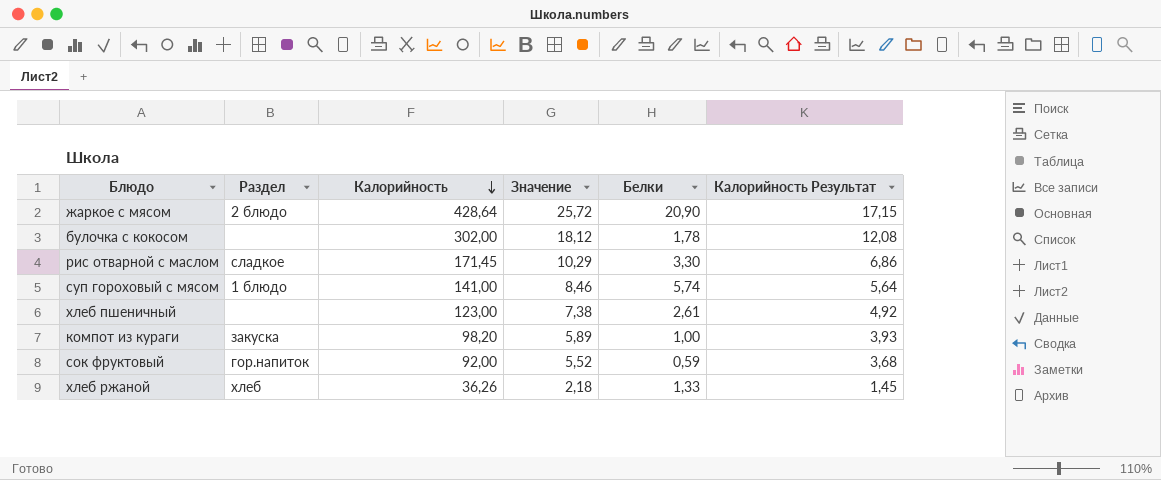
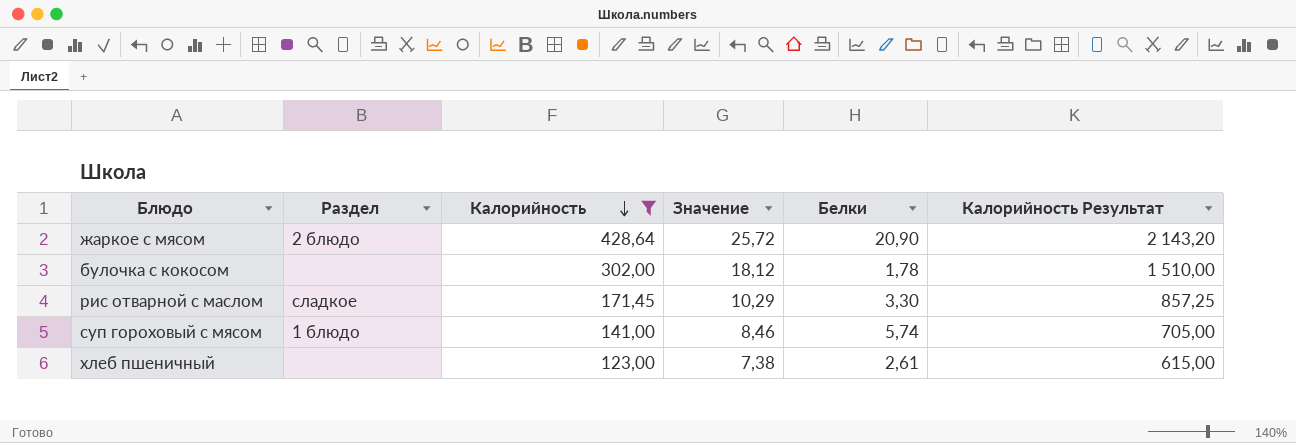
filter: none -> Калорийность >= 123,00
column Калорийность Результат | formula: [Калорийность] * 0,04 -> [Калорийность] * 5

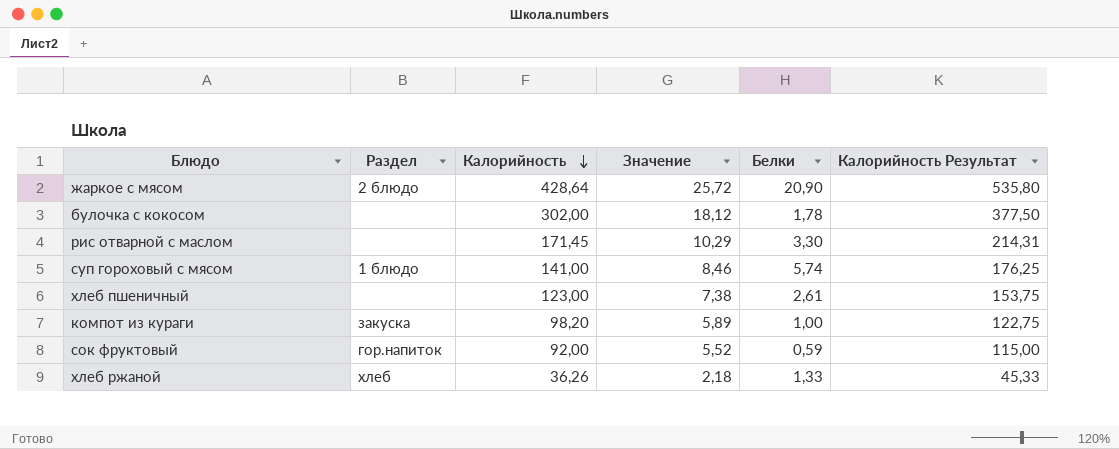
filter: Калорийность >= 123,00 -> none
column Калорийность Результат | formula: [Калорийность] * 5 -> [Калорийность] * 1,25
рис отварной с маслом | Раздел: сладкое -> none

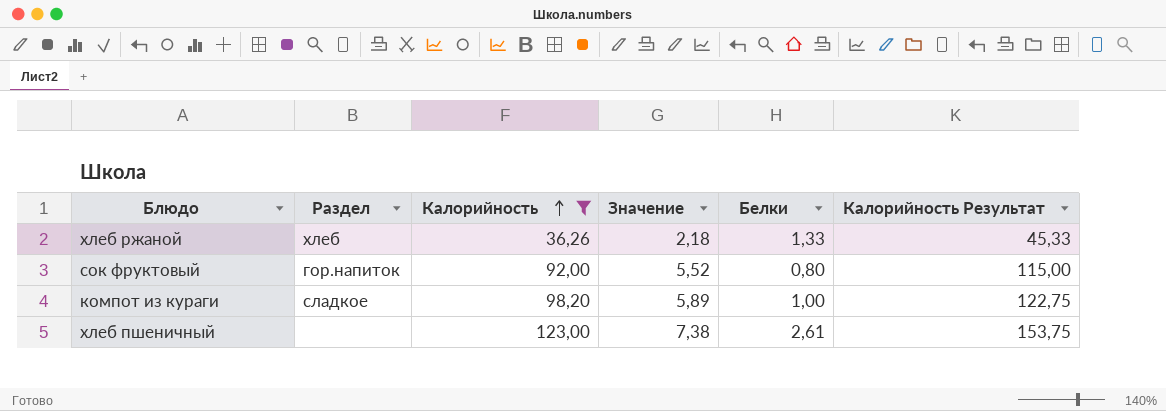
filter: none -> Калорийность <= 123,00
row order: Калорийность descending -> Калорийность ascending
сок фруктовый | Белки: 0,59 -> 0,80
компот из кураги | Раздел: закуска -> сладкое

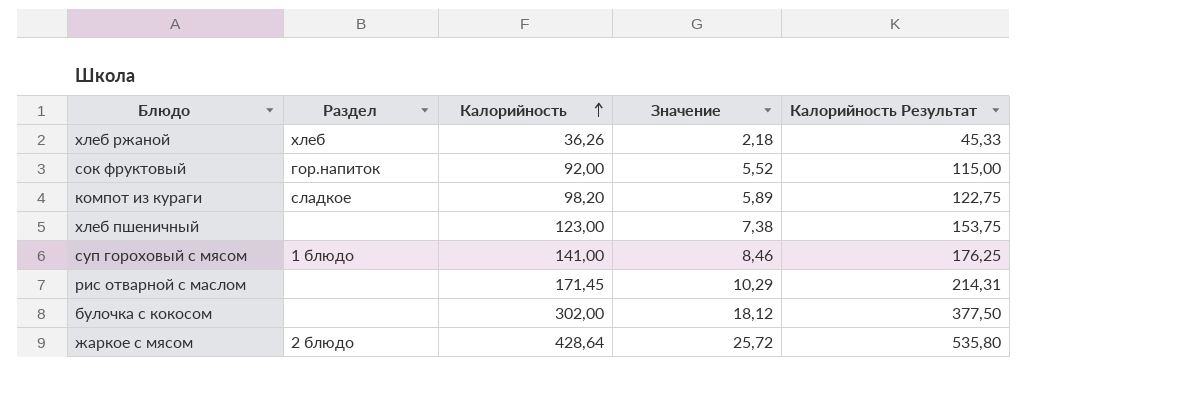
filter: Калорийность <= 123,00 -> none
column Белки | position: 5 -> none

